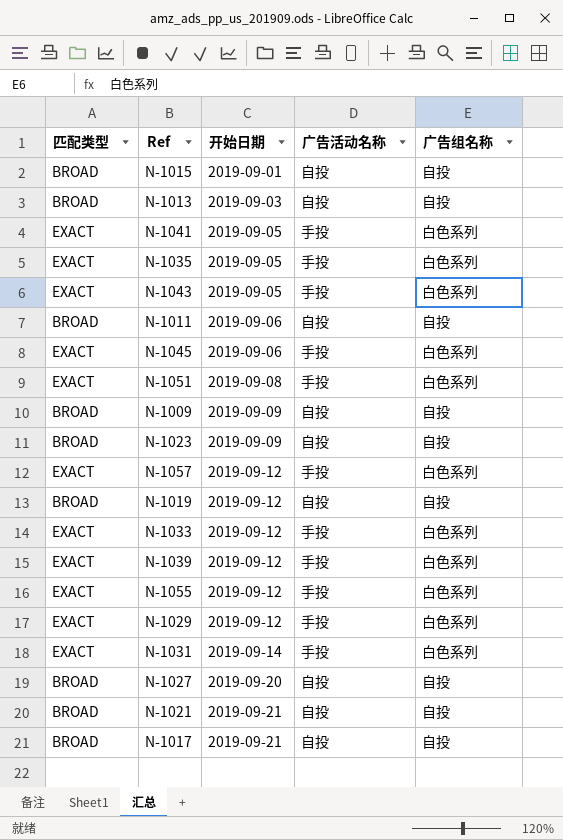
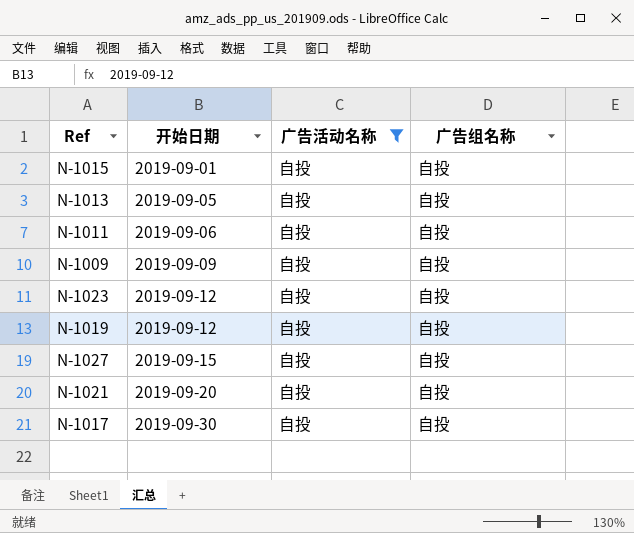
filter: none -> 广告活动名称 = 自投
column 匹配类型 | position: 1 -> none
N-1013 | 开始日期: 2019-09-03 -> 2019-09-05
N-1023 | 开始日期: 2019-09-09 -> 2019-09-12
N-1027 | 开始日期: 2019-09-20 -> 2019-09-15
N-1021 | 开始日期: 2019-09-21 -> 2019-09-20
N-1017 | 开始日期: 2019-09-21 -> 2019-09-30

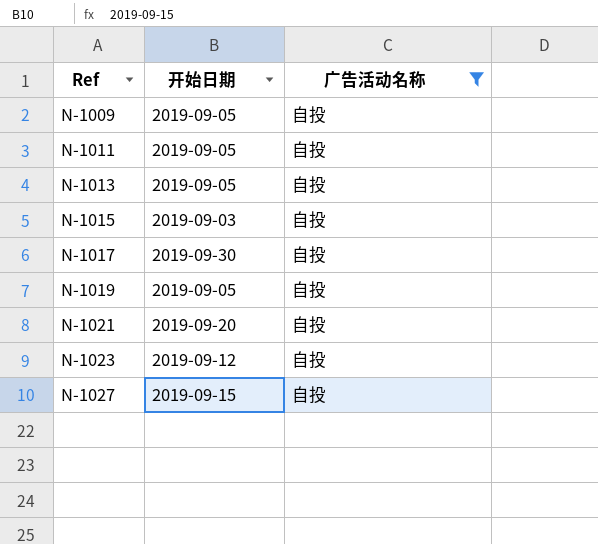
row order: 开始日期 ascending -> Ref ascending
column 广告组名称 | position: 4 -> none
N-1009 | 开始日期: 2019-09-09 -> 2019-09-05
N-1011 | 开始日期: 2019-09-06 -> 2019-09-05
N-1015 | 开始日期: 2019-09-01 -> 2019-09-03
N-1019 | 开始日期: 2019-09-12 -> 2019-09-05

